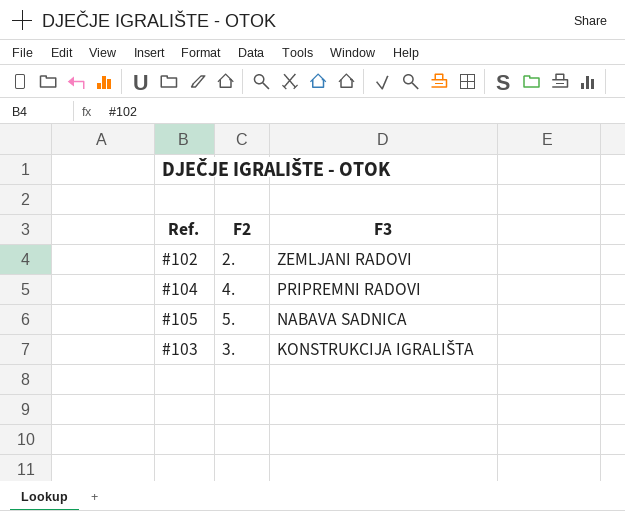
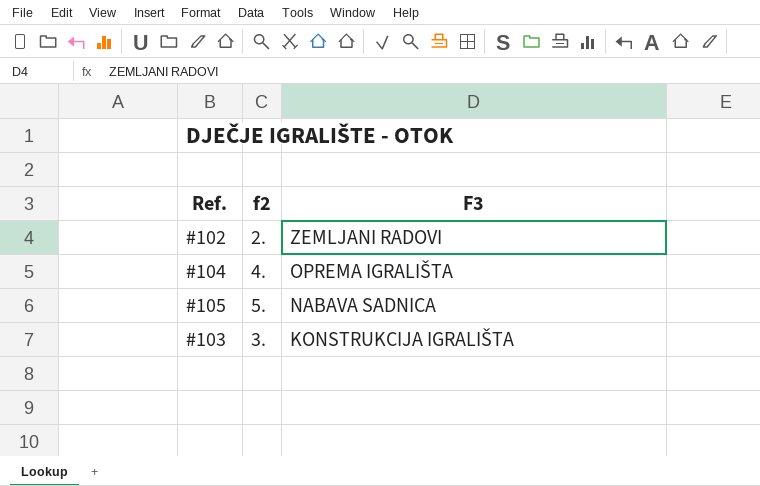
column name: F2 -> f2
#104 | F3: PRIPREMNI RADOVI -> OPREMA IGRALIŠTA

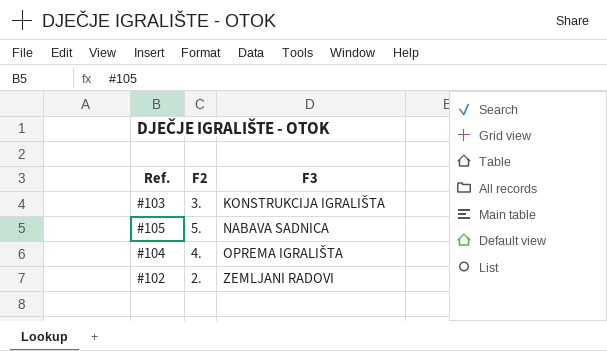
row order: F3 descending -> F3 ascending
column name: f2 -> F2

